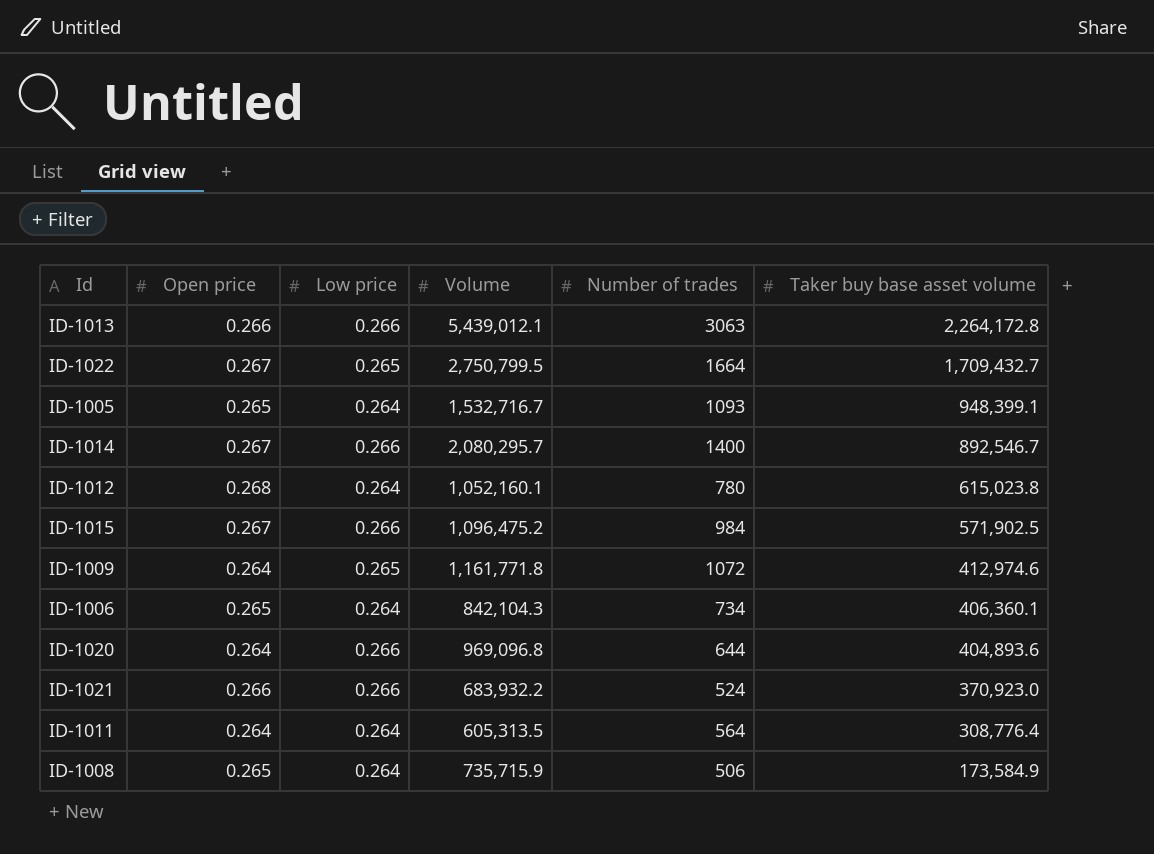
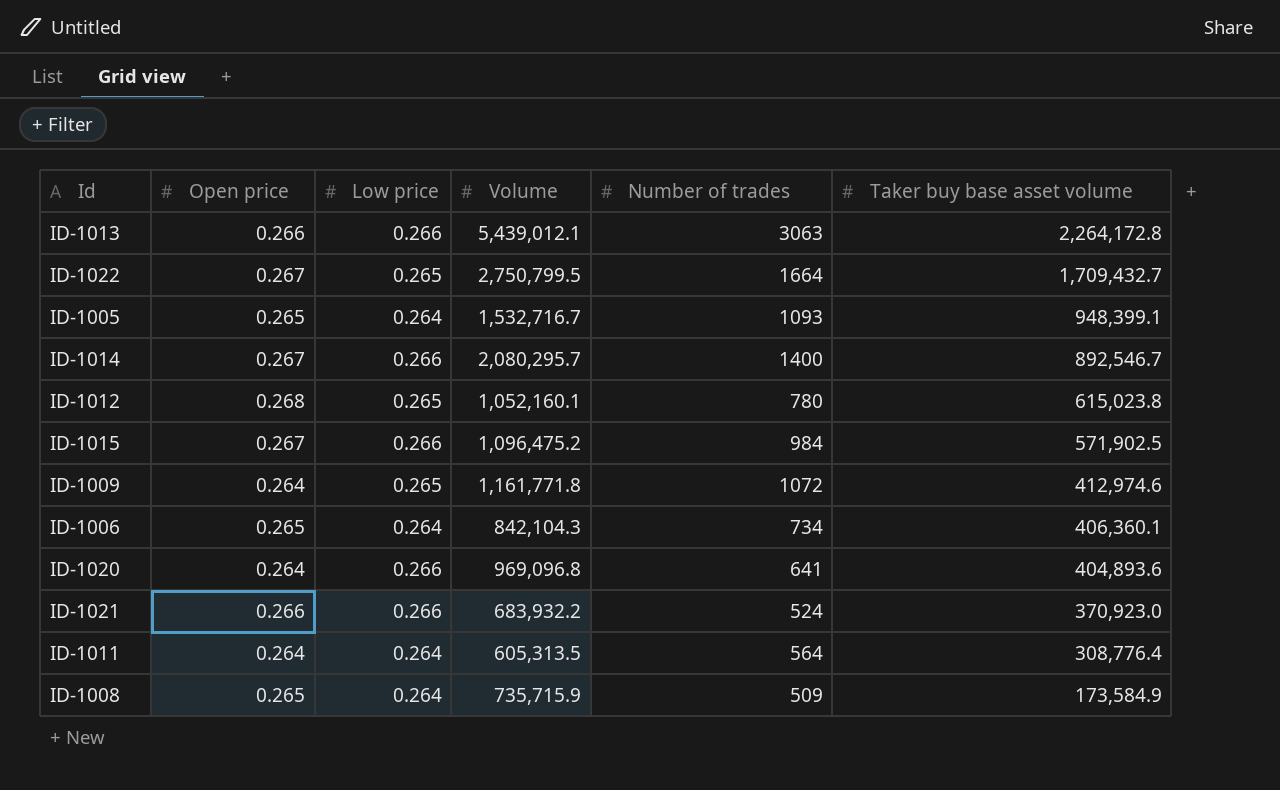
ID-1012 | Low price: 0.264 -> 0.265
ID-1020 | Number of trades: 644 -> 641
ID-1008 | Number of trades: 506 -> 509

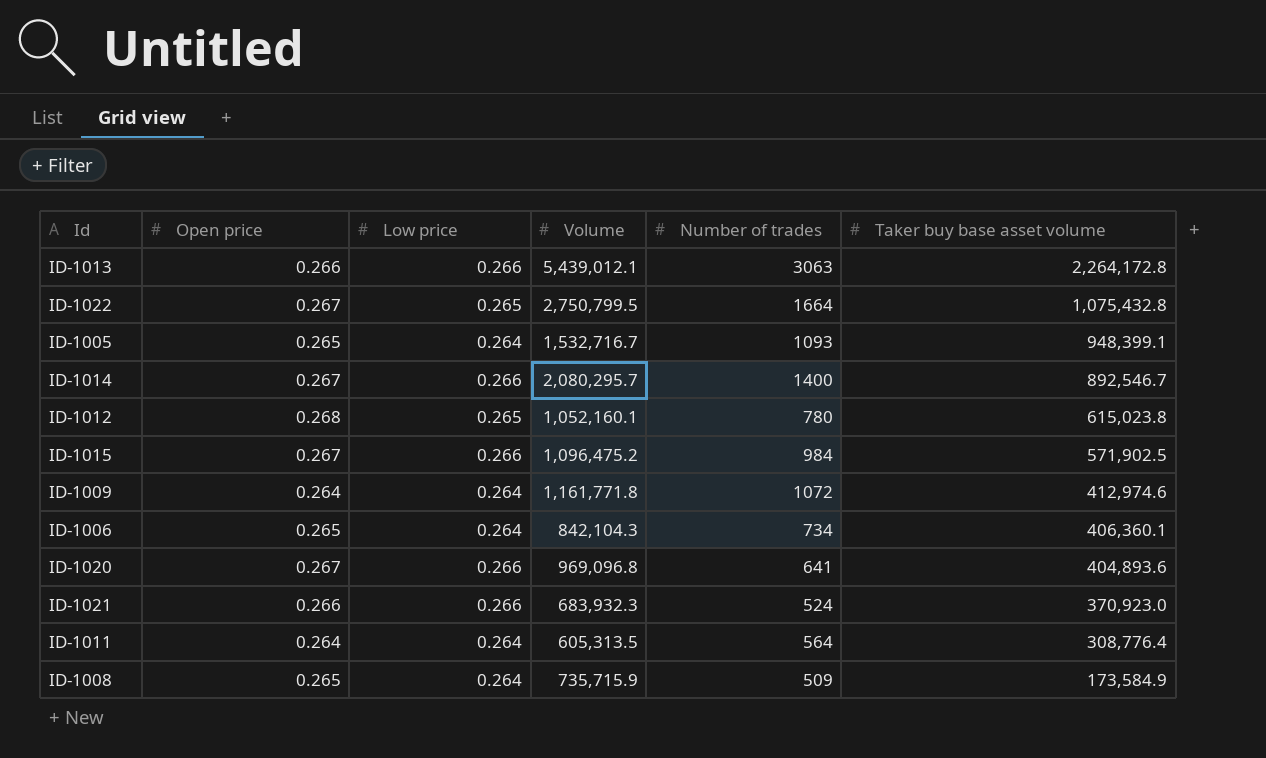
ID-1022 | Taker buy base asset volume: 1,709,432.7 -> 1,075,432.8
ID-1009 | Low price: 0.265 -> 0.264
ID-1020 | Open price: 0.264 -> 0.267
ID-1021 | Volume: 683,932.2 -> 683,932.3

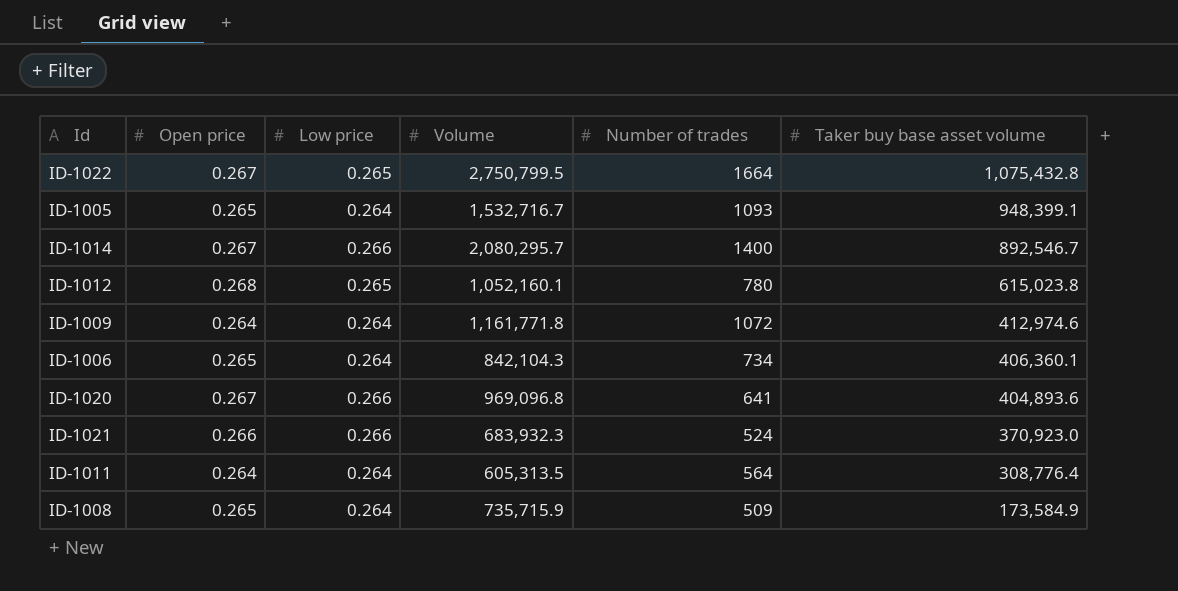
row ID-1013: 0.266 | 0.266 | 5,439,012.1 | 3063 | 2,264,172.8 -> none
row ID-1015: 0.267 | 0.266 | 1,096,475.2 | 984 | 571,902.5 -> none

